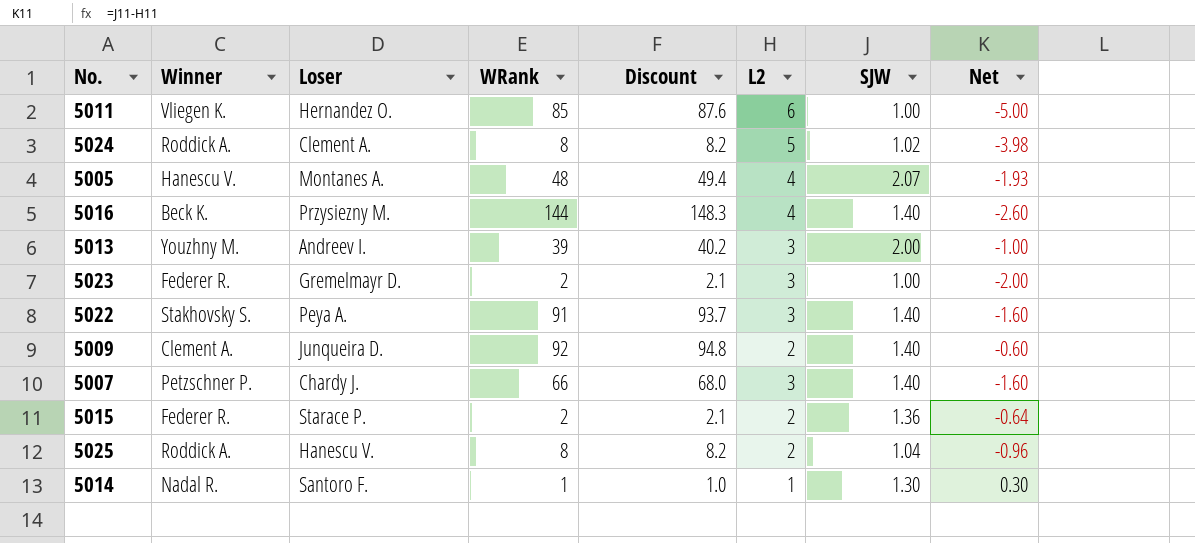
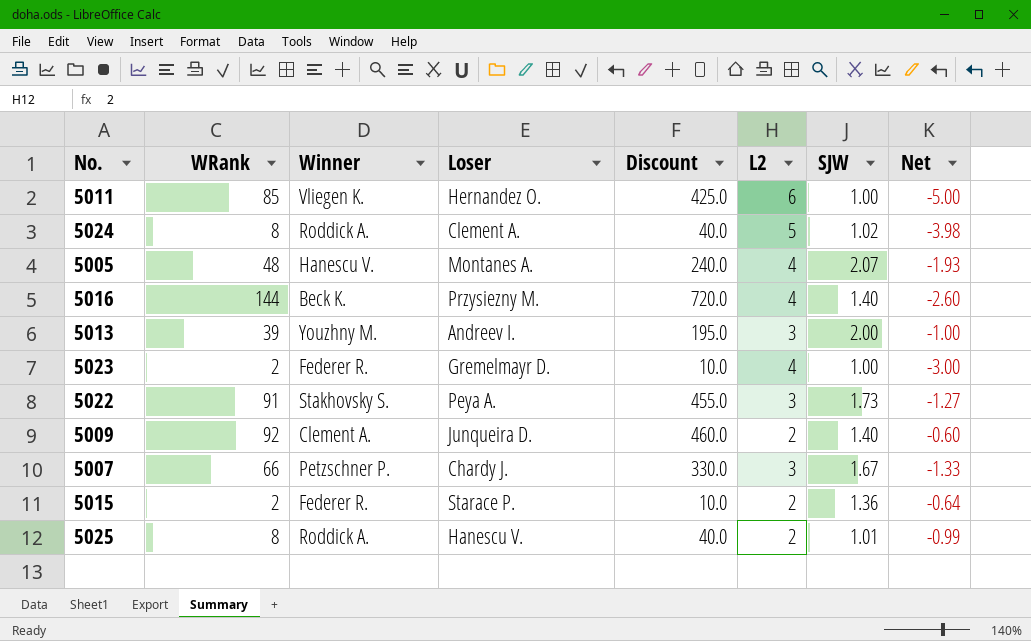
column WRank | position: 4 -> 2
column Discount | formula: [WRank] * 1.03 -> [WRank] * 5
row 5014: Nadal R. | Santoro F. | 1 | 1.0 | 1 | 1.30 | 0.30 -> none
5023 | L2: 3 -> 4
5023 | Net: -2.00 -> -3.00
5022 | SJW: 1.40 -> 1.73
5022 | Net: -1.60 -> -1.27
5007 | SJW: 1.40 -> 1.67
5007 | Net: -1.60 -> -1.33
5025 | SJW: 1.04 -> 1.01
5025 | Net: -0.96 -> -0.99

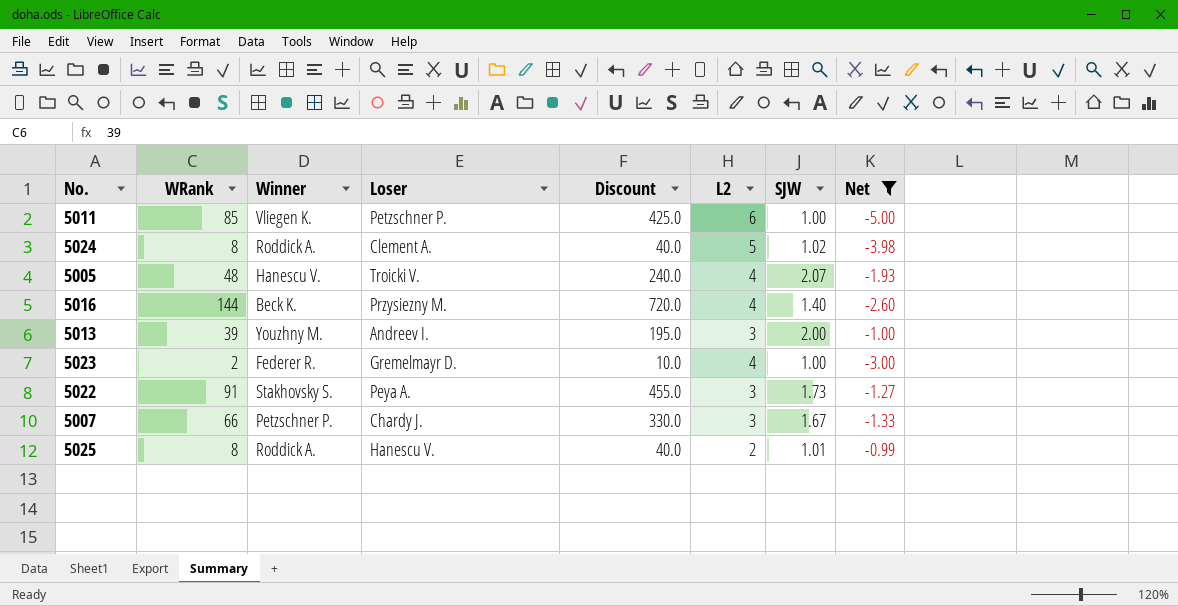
filter: none -> Net <= -0.99
5011 | Loser: Hernandez O. -> Petzschner P.
5005 | Loser: Montanes A. -> Troicki V.

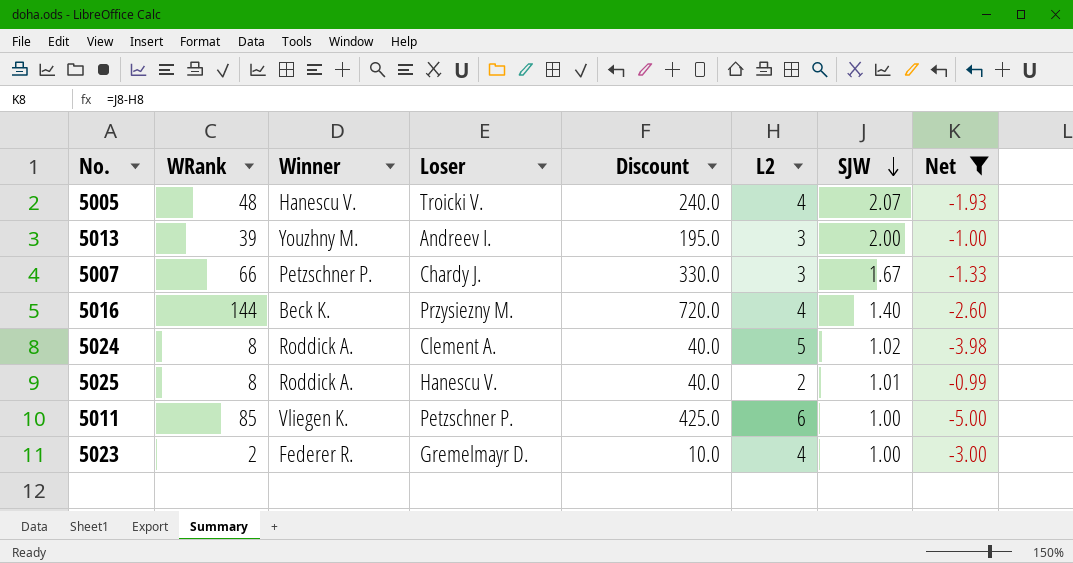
row order: none -> SJW descending
row 5022: 91 | Stakhovsky S. | Peya A. | 455.0 | 3 | 1.73 | -1.27 -> none

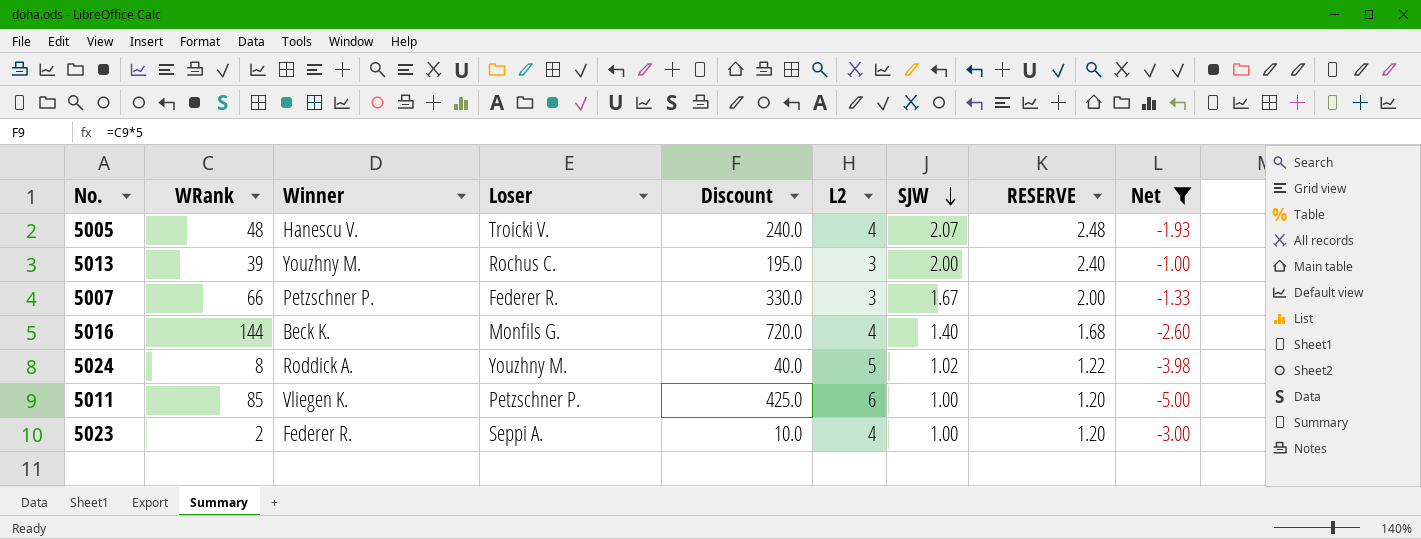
column RESERVE | formula: none -> [SJW] * 1.2
row 5025: 8 | Roddick A. | Hanescu V. | 40.0 | 2 | 1.01 | -0.99 -> none
5013 | Loser: Andreev I. -> Rochus C.
5007 | Loser: Chardy J. -> Federer R.
5016 | Loser: Przysiezny M. -> Monfils G.
5024 | Loser: Clement A. -> Youzhny M.
5023 | Loser: Gremelmayr D. -> Seppi A.

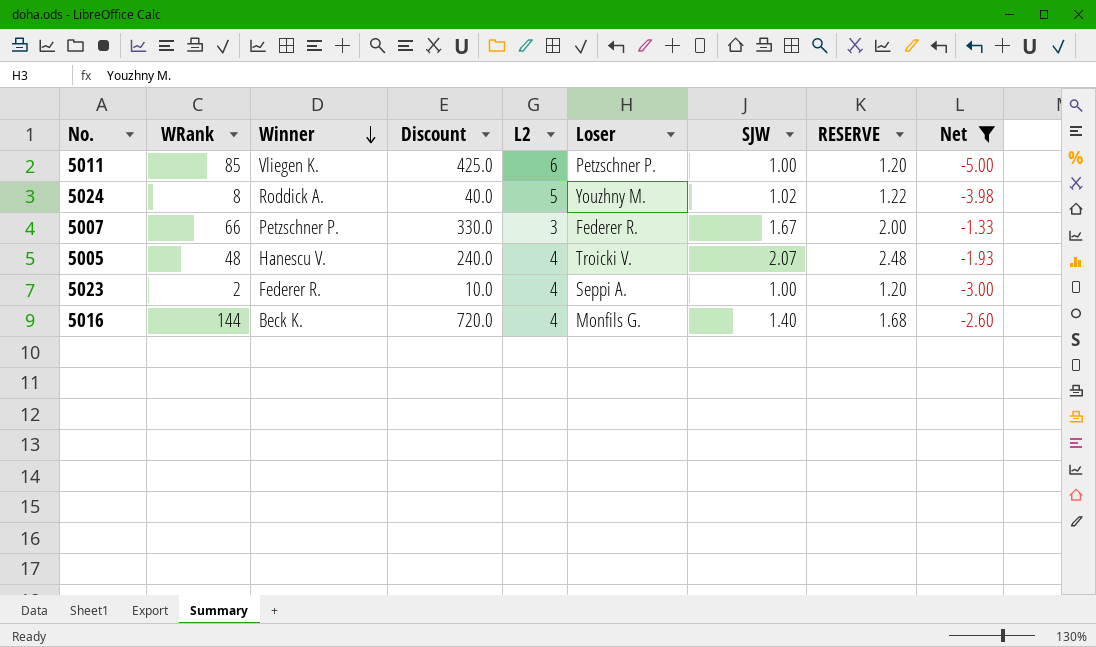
row order: SJW descending -> Winner descending
column Loser | position: 4 -> 6
row 5013: 39 | Youzhny M. | Rochus C. | 195.0 | 3 | 2.00 | 2.40 | -1.00 -> none

